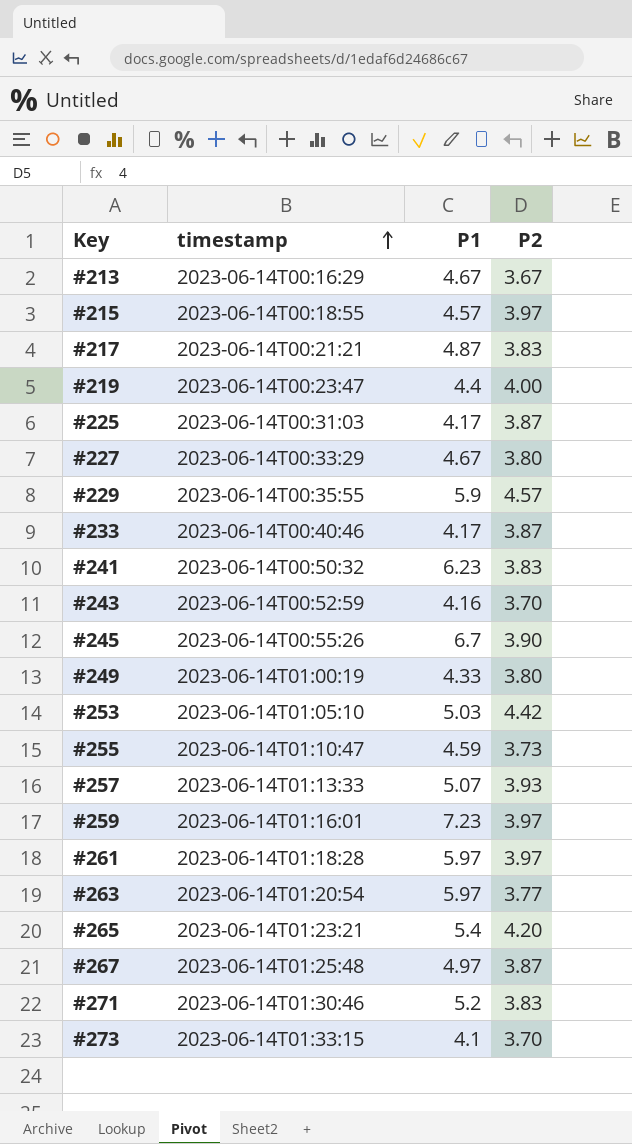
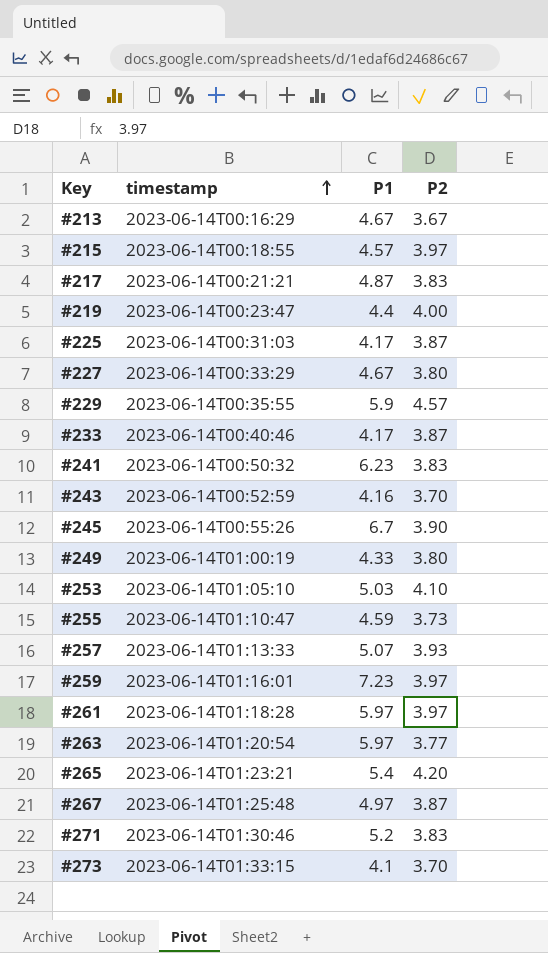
#253 | P2: 4.42 -> 4.10

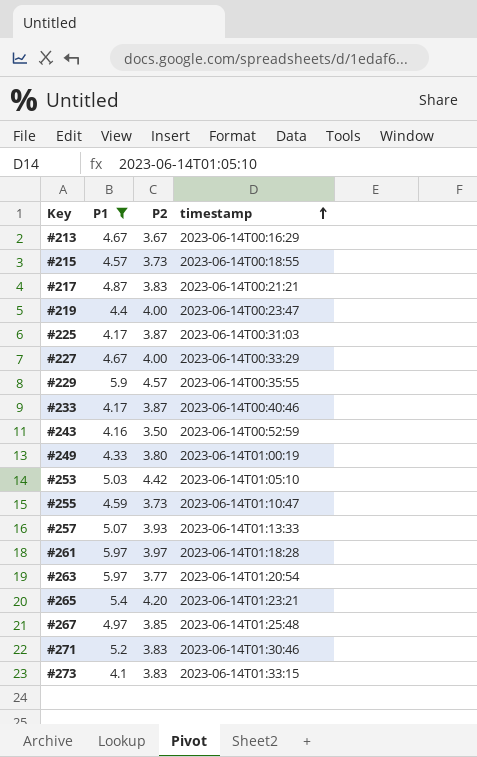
filter: none -> P1 <= 5.97
column timestamp | position: 2 -> 4
#215 | P2: 3.97 -> 3.73
#227 | P2: 3.80 -> 4.00
#243 | P2: 3.70 -> 3.50
#253 | P2: 4.10 -> 4.42
#267 | P2: 3.87 -> 3.85
#273 | P2: 3.70 -> 3.83

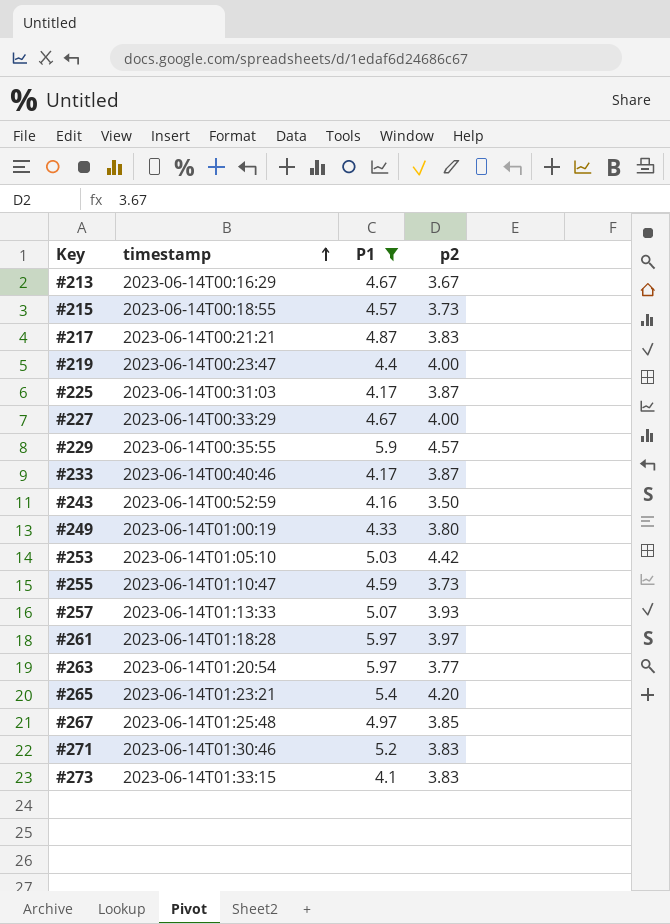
column timestamp | position: 4 -> 2
column name: P2 -> p2

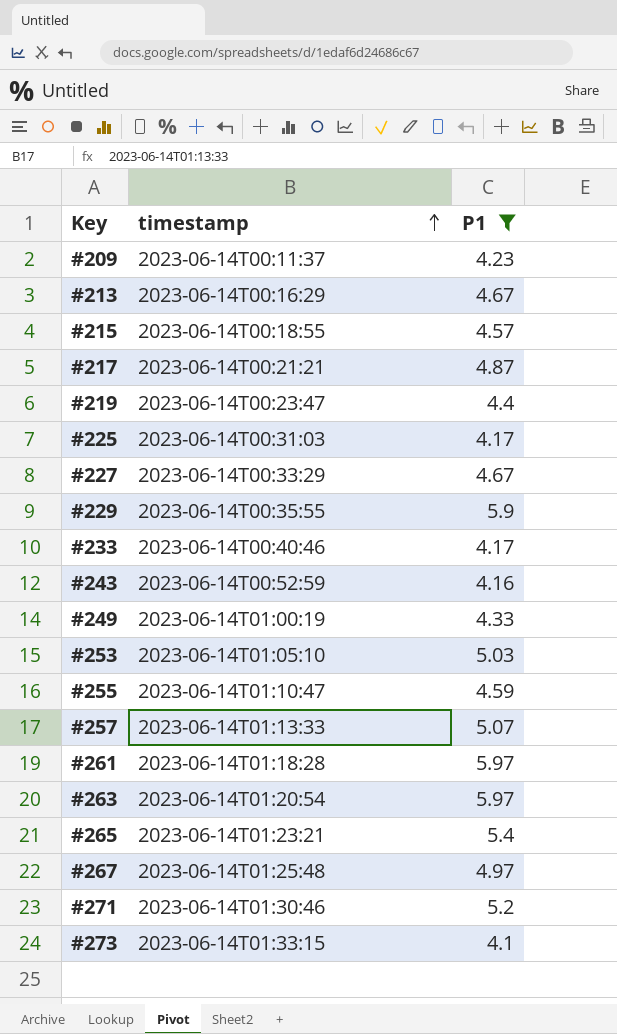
column p2 | position: 4 -> none
row #209: none -> 2023-06-14T00:11:37 | 4.23

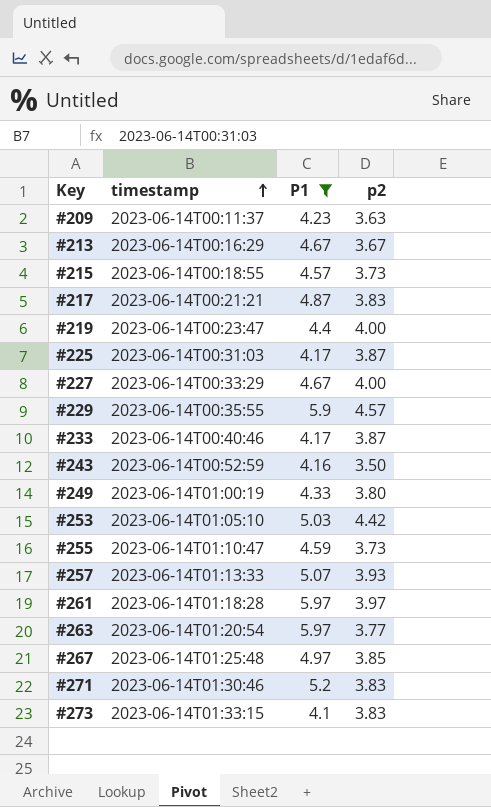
column p2 | position: none -> 4
row #265: 2023-06-14T01:23:21 | 5.4 -> none

